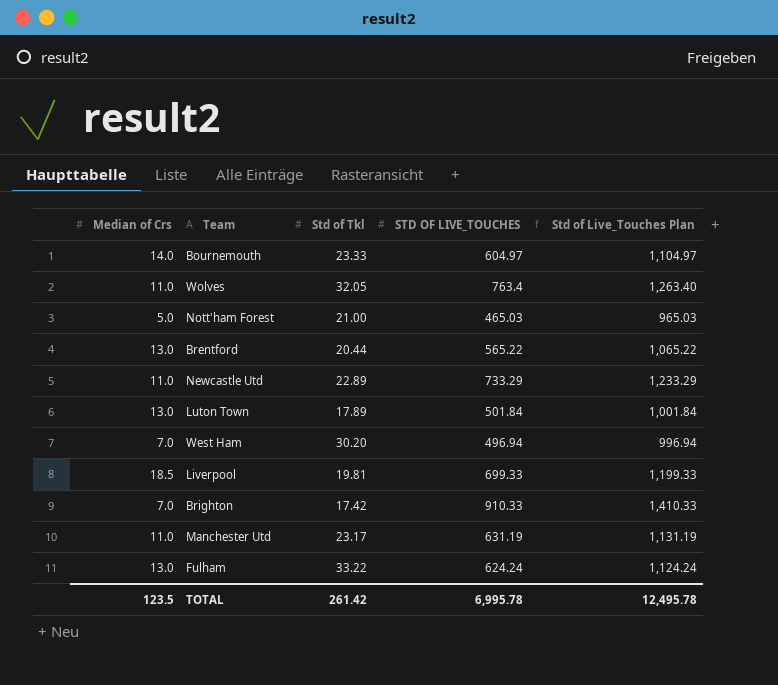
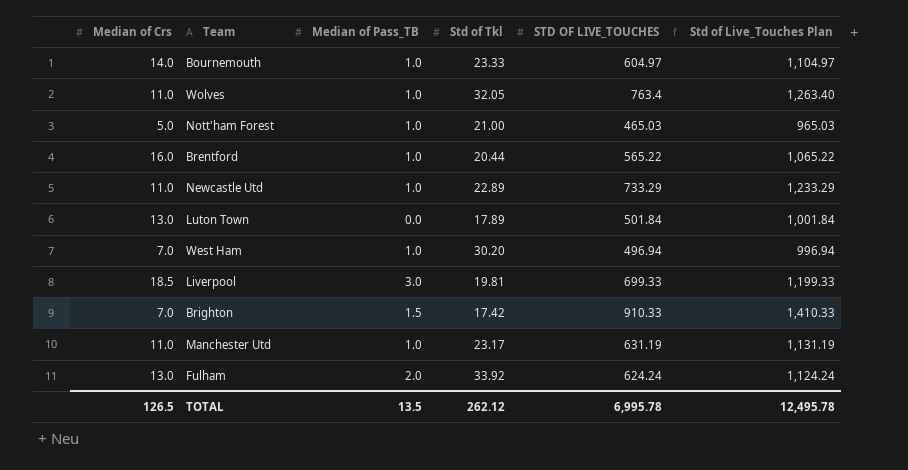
column Median of Pass_TB | position: none -> 3
Brentford | Median of Crs: 13.0 -> 16.0
Fulham | Std of Tkl: 33.22 -> 33.92
TOTAL | Median of Crs: 123.5 -> 126.5
TOTAL | Std of Tkl: 261.42 -> 262.12

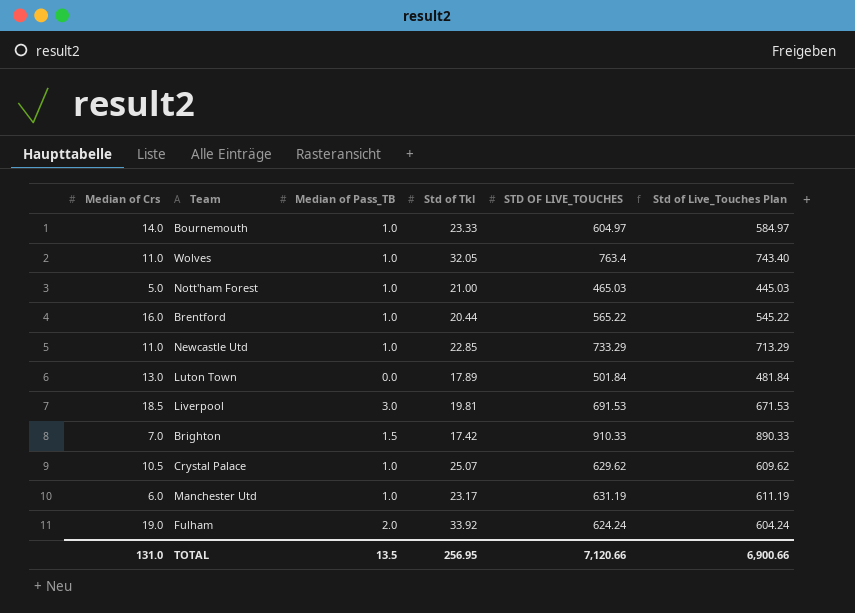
column Std of Live_Touches Plan | formula: [STD OF LIVE_TOUCHES] + 500 -> [STD OF LIVE_TOUCHES] - 20
row West Ham: 7.0 | 1.0 | 30.20 | 496.94 | 996.94 -> none
Newcastle Utd | Std of Tkl: 22.89 -> 22.85
Liverpool | STD OF LIVE_TOUCHES: 699.33 -> 691.53
row Crystal Palace: none -> 10.5 | 1.0 | 25.07 | 629.62 | 609.62
Manchester Utd | Median of Crs: 11.0 -> 6.0
Fulham | Median of Crs: 13.0 -> 19.0
TOTAL | Median of Crs: 126.5 -> 131.0
TOTAL | Std of Tkl: 262.12 -> 256.95
TOTAL | STD OF LIVE_TOUCHES: 6,995.78 -> 7,120.66
TOTAL | Std of Live_Touches Plan: 12,495.78 -> 6,900.66

